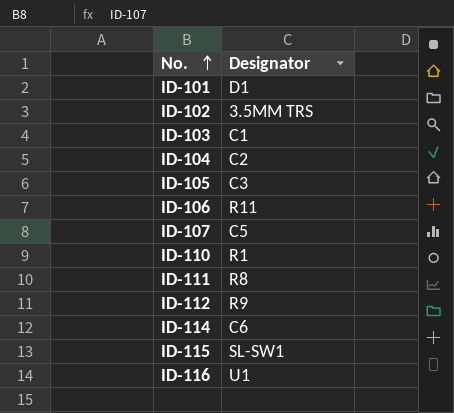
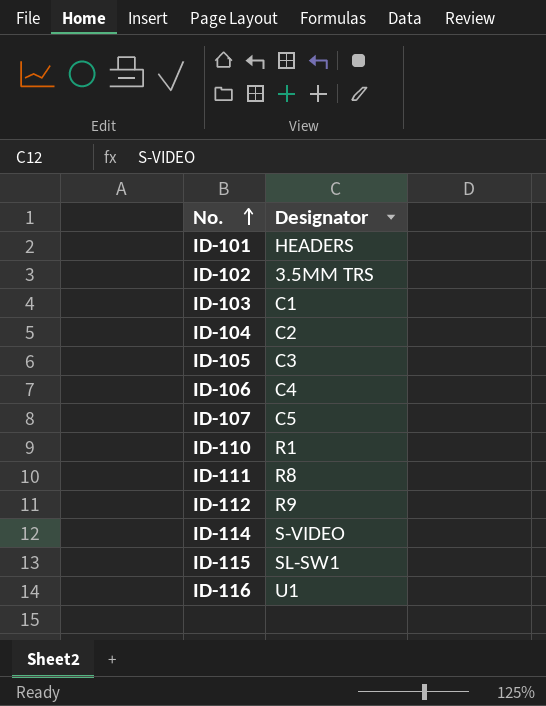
ID-101 | Designator: D1 -> HEADERS
ID-106 | Designator: R11 -> C4
ID-114 | Designator: C6 -> S-VIDEO

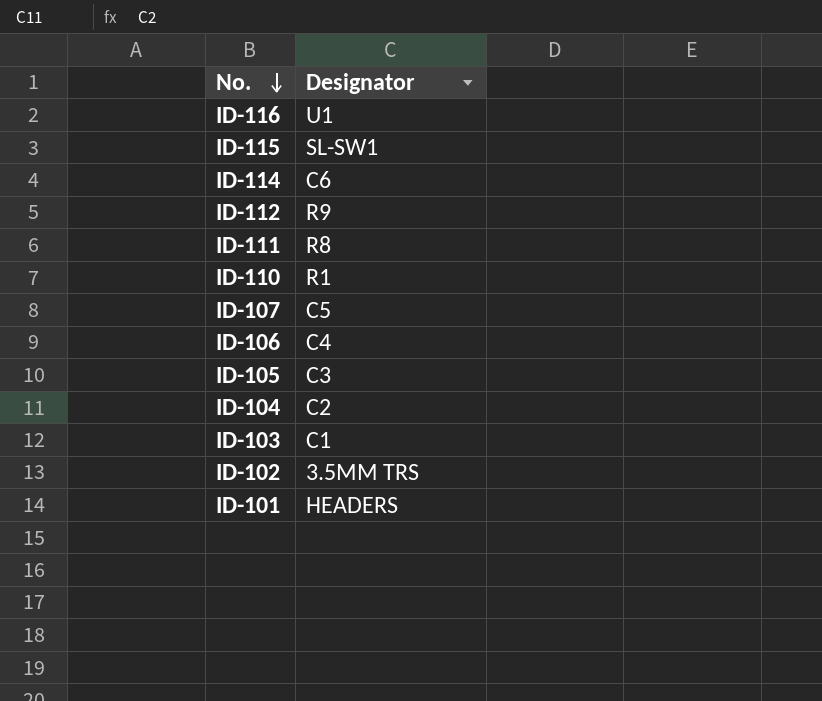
row order: No. ascending -> No. descending
ID-114 | Designator: S-VIDEO -> C6

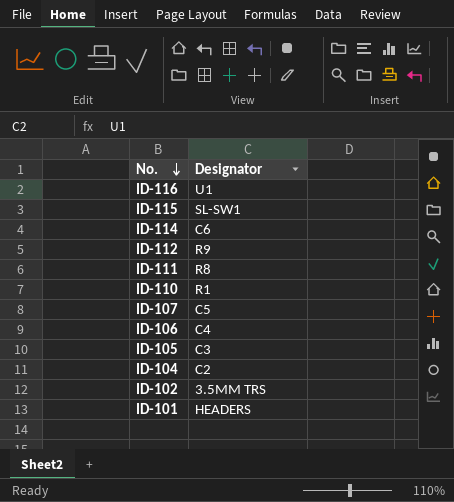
row ID-103: C1 -> none

